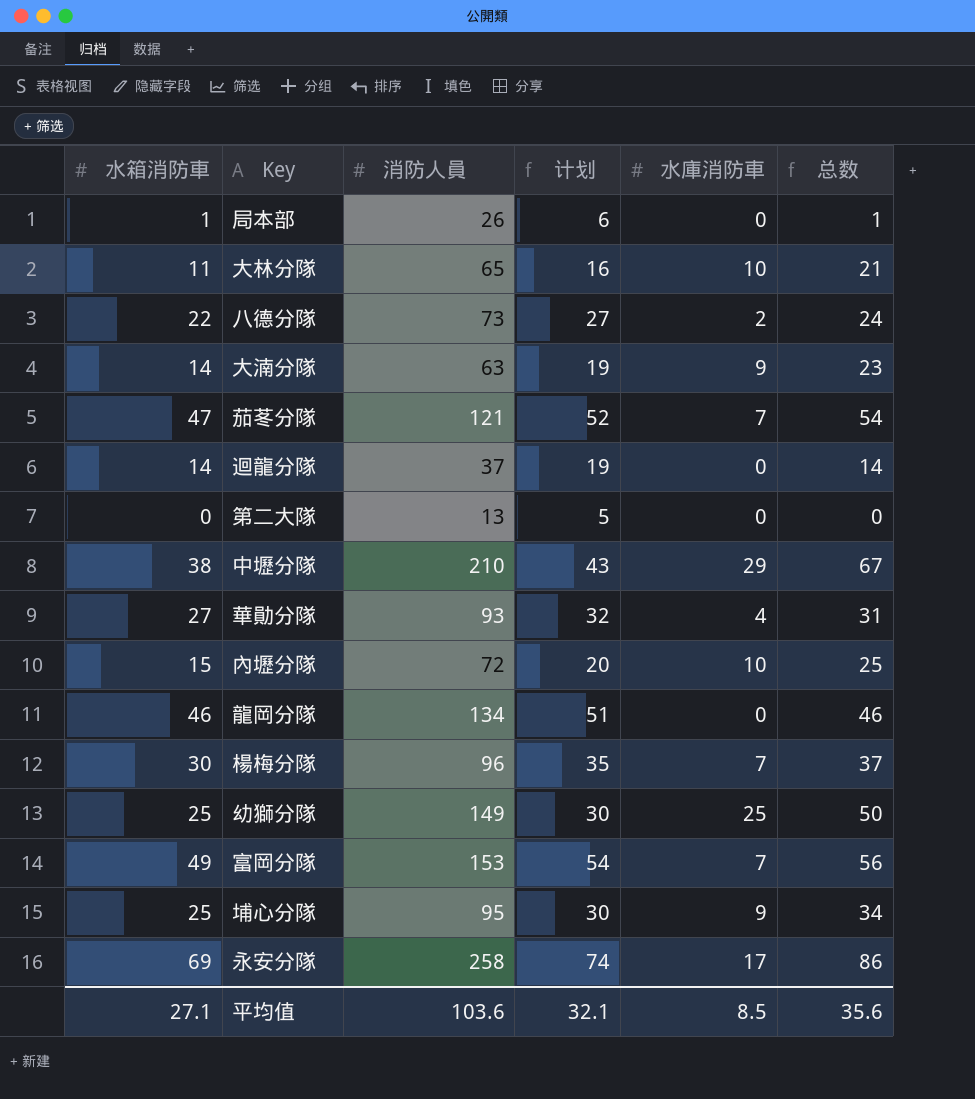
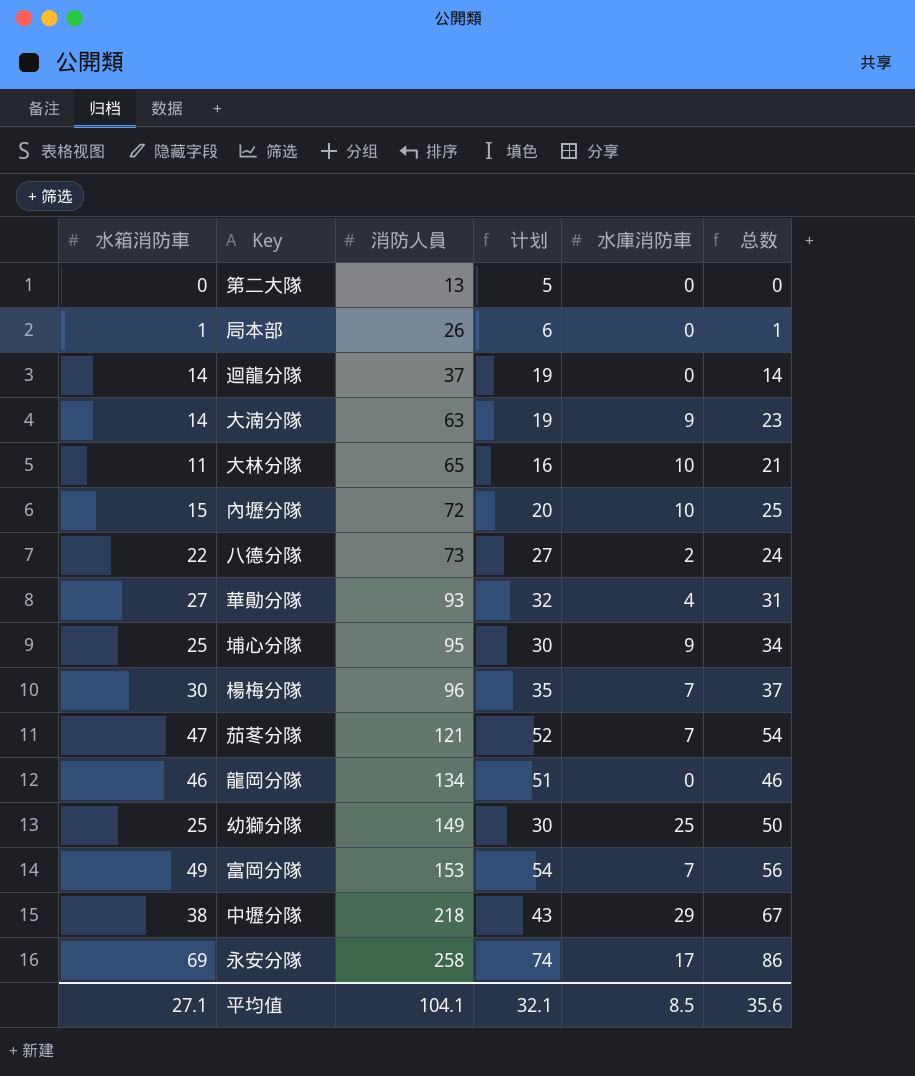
row order: none -> 消防人員 ascending
中壢分隊 | 消防人員: 210 -> 218
平均值 | 消防人員: 103.6 -> 104.1

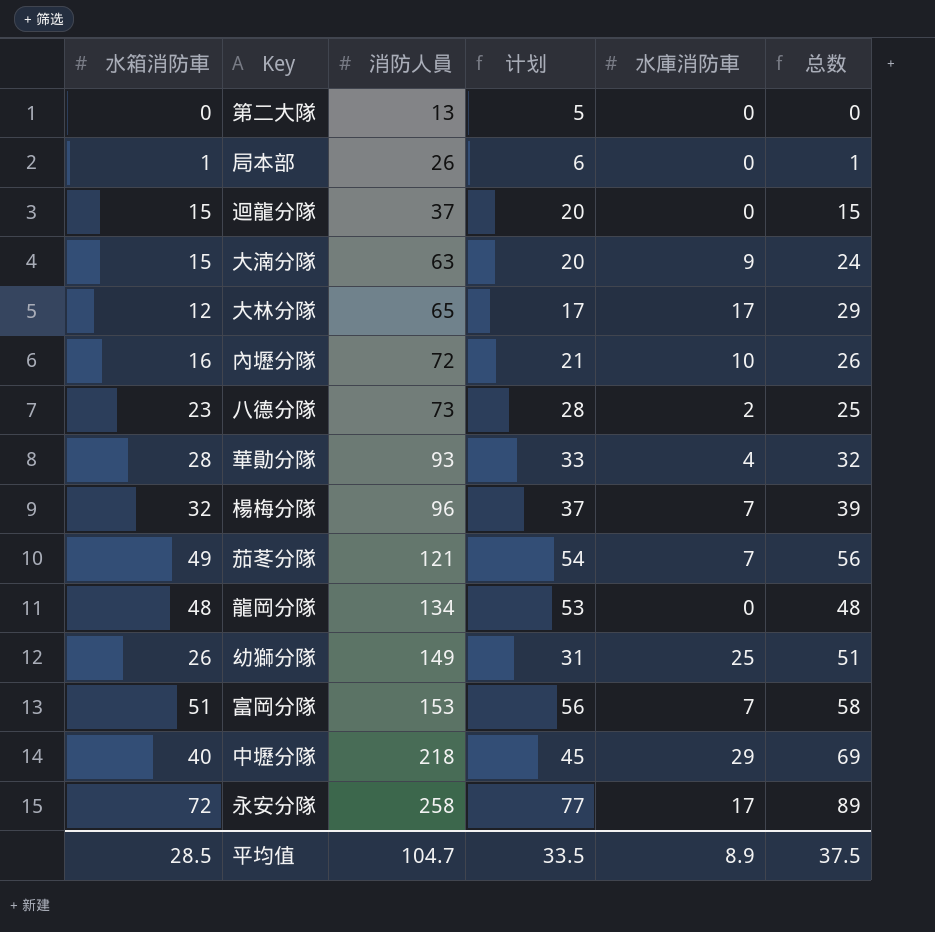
row 埔心分隊: 25 | 95 | 30 | 9 | 34 -> none
迴龍分隊 | 水箱消防車: 14 -> 15
迴龍分隊 | 计划: 19 -> 20
迴龍分隊 | 总数: 14 -> 15
大湳分隊 | 水箱消防車: 14 -> 15
大湳分隊 | 计划: 19 -> 20
大湳分隊 | 总数: 23 -> 24
大林分隊 | 水箱消防車: 11 -> 12
大林分隊 | 计划: 16 -> 17
大林分隊 | 水庫消防車: 10 -> 17
大林分隊 | 总数: 21 -> 29
內壢分隊 | 水箱消防車: 15 -> 16
內壢分隊 | 计划: 20 -> 21
內壢分隊 | 总数: 25 -> 26
八德分隊 | 水箱消防車: 22 -> 23
八德分隊 | 计划: 27 -> 28
八德分隊 | 总数: 24 -> 25
華勛分隊 | 水箱消防車: 27 -> 28
華勛分隊 | 计划: 32 -> 33
華勛分隊 | 总数: 31 -> 32
楊梅分隊 | 水箱消防車: 30 -> 32
楊梅分隊 | 计划: 35 -> 37
楊梅分隊 | 总数: 37 -> 39
茄苳分隊 | 水箱消防車: 47 -> 49
茄苳分隊 | 计划: 52 -> 54
茄苳分隊 | 总数: 54 -> 56
龍岡分隊 | 水箱消防車: 46 -> 48
龍岡分隊 | 计划: 51 -> 53
龍岡分隊 | 总数: 46 -> 48
幼獅分隊 | 水箱消防車: 25 -> 26
幼獅分隊 | 计划: 30 -> 31
幼獅分隊 | 总数: 50 -> 51
富岡分隊 | 水箱消防車: 49 -> 51
富岡分隊 | 计划: 54 -> 56
富岡分隊 | 总数: 56 -> 58
中壢分隊 | 水箱消防車: 38 -> 40
中壢分隊 | 计划: 43 -> 45
中壢分隊 | 总数: 67 -> 69
永安分隊 | 水箱消防車: 69 -> 72
永安分隊 | 计划: 74 -> 77
永安分隊 | 总数: 86 -> 89
平均值 | 水箱消防車: 27.1 -> 28.5
平均值 | 消防人員: 104.1 -> 104.7
平均值 | 计划: 32.1 -> 33.5
平均值 | 水庫消防車: 8.5 -> 8.9
平均值 | 总数: 35.6 -> 37.5

